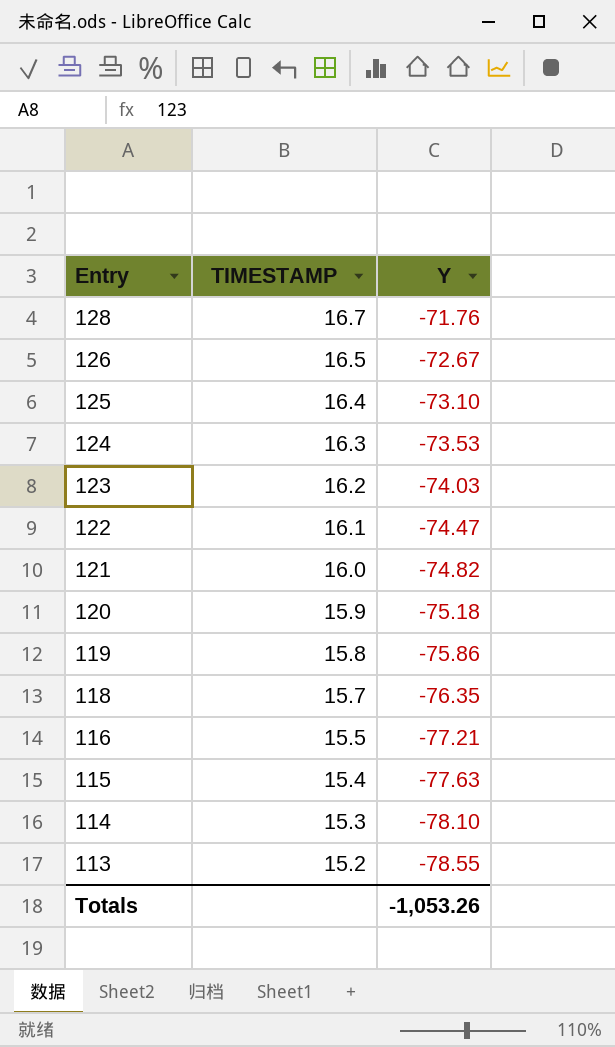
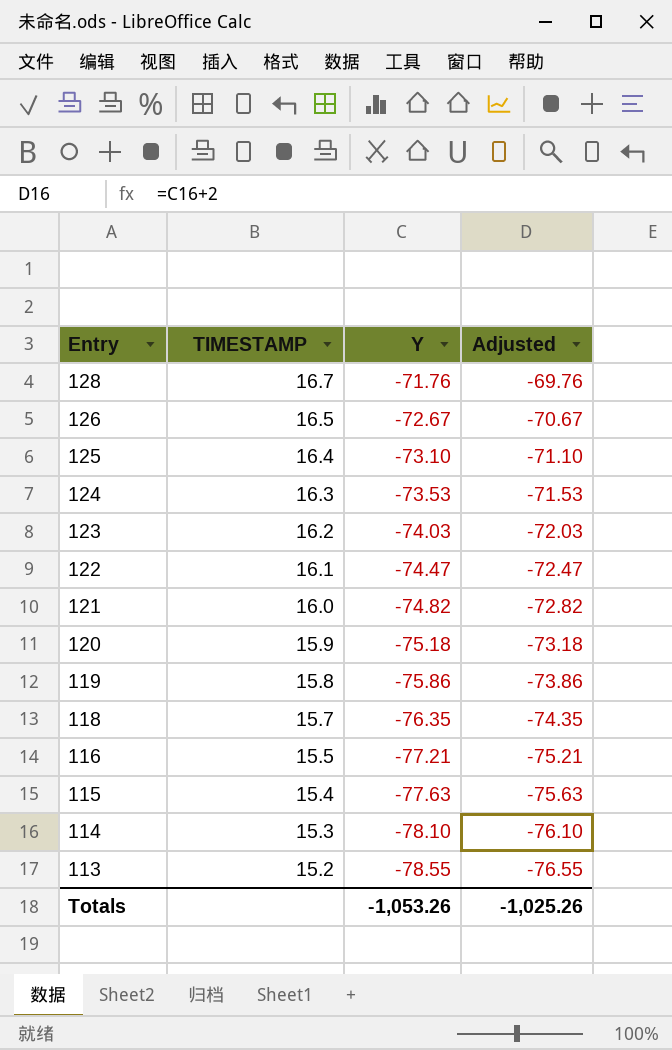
column Adjusted | formula: none -> [Y] + 2

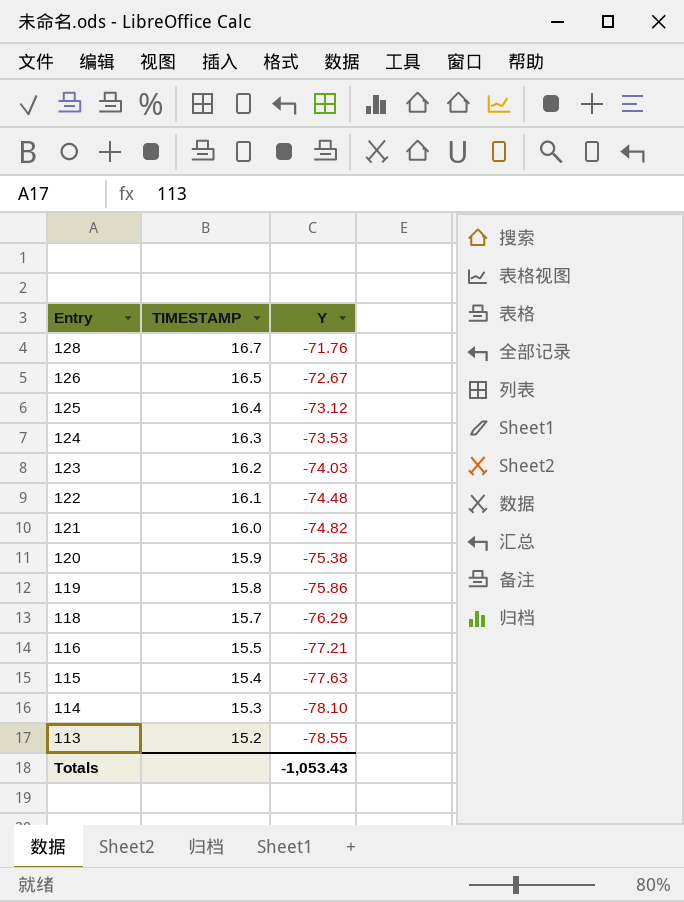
column Adjusted | formula: [Y] + 2 -> none
125 | Y: -73.10 -> -73.12
122 | Y: -74.47 -> -74.48
120 | Y: -75.18 -> -75.38
118 | Y: -76.35 -> -76.29
Totals | Y: -1,053.26 -> -1,053.43

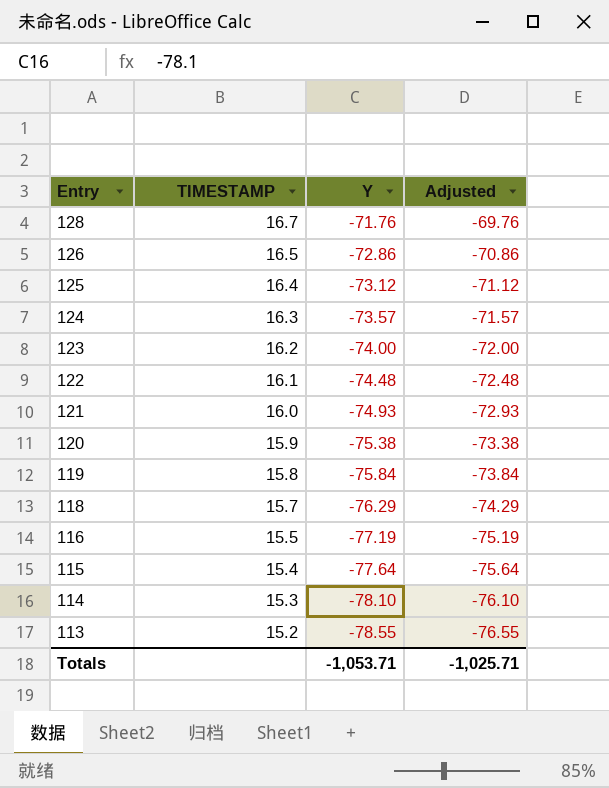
column Adjusted | formula: none -> [Y] + 2
126 | Y: -72.67 -> -72.86
124 | Y: -73.53 -> -73.57
123 | Y: -74.03 -> -74.00
121 | Y: -74.82 -> -74.93
119 | Y: -75.86 -> -75.84
116 | Y: -77.21 -> -77.19
115 | Y: -77.63 -> -77.64
Totals | Y: -1,053.43 -> -1,053.71

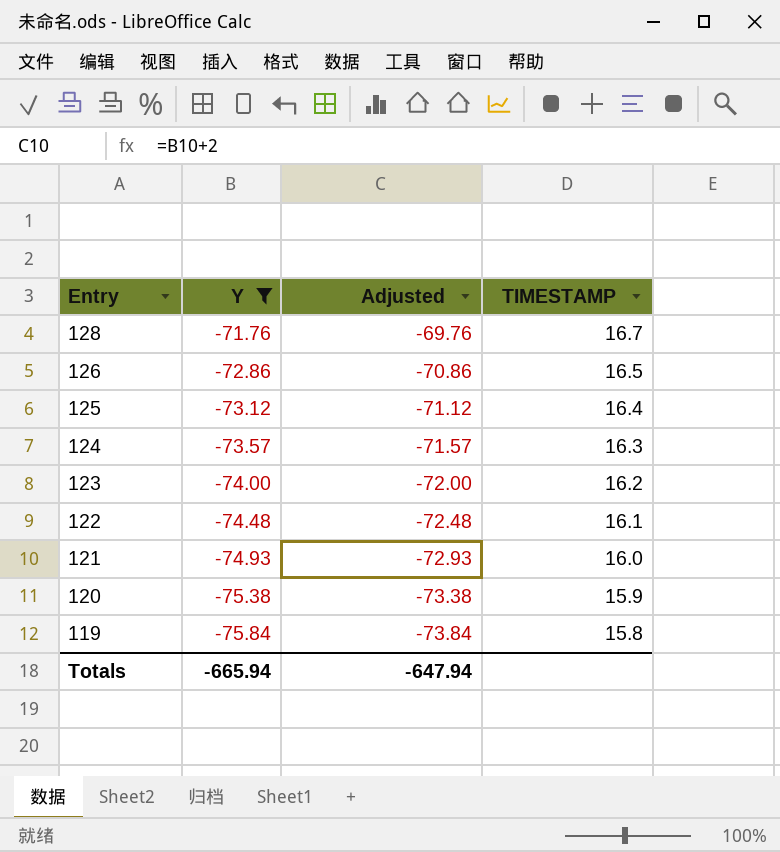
filter: none -> Y >= -75.84
column TIMESTAMP | position: 2 -> 4
Totals | Y: -1,053.71 -> -665.94
Totals | Adjusted: -1,025.71 -> -647.94

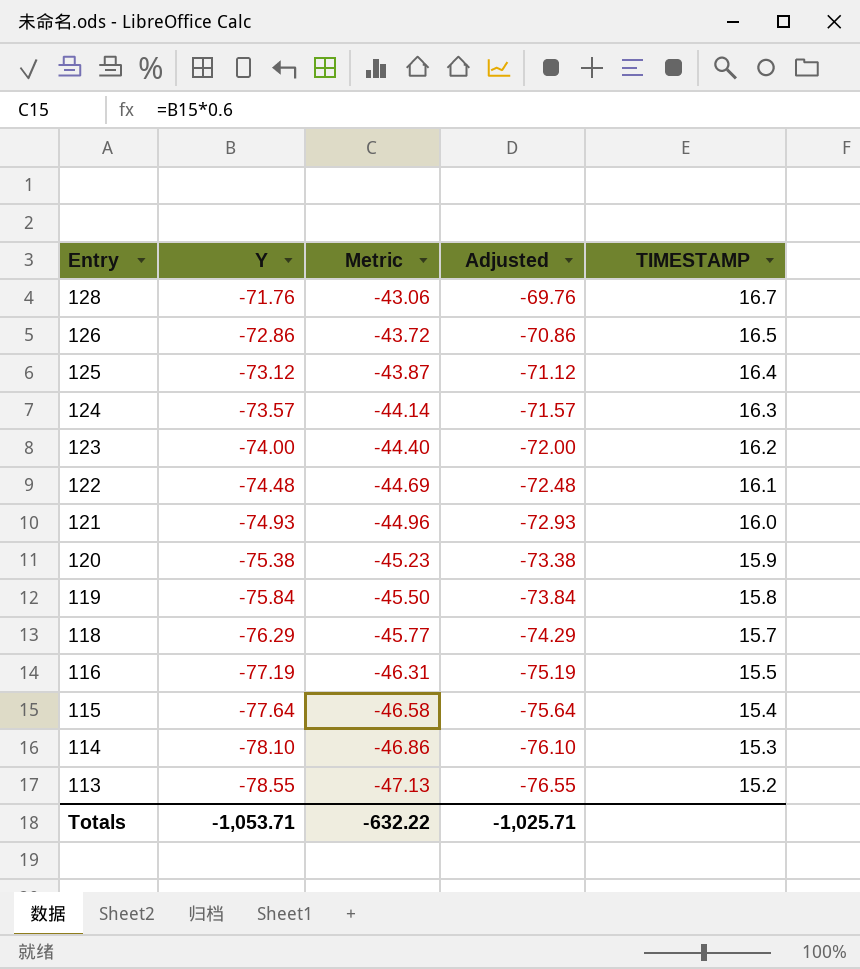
filter: Y >= -75.84 -> none
column Metric | formula: none -> [Y] * 0.6
Totals | Y: -665.94 -> -1,053.71
Totals | Adjusted: -647.94 -> -1,025.71

